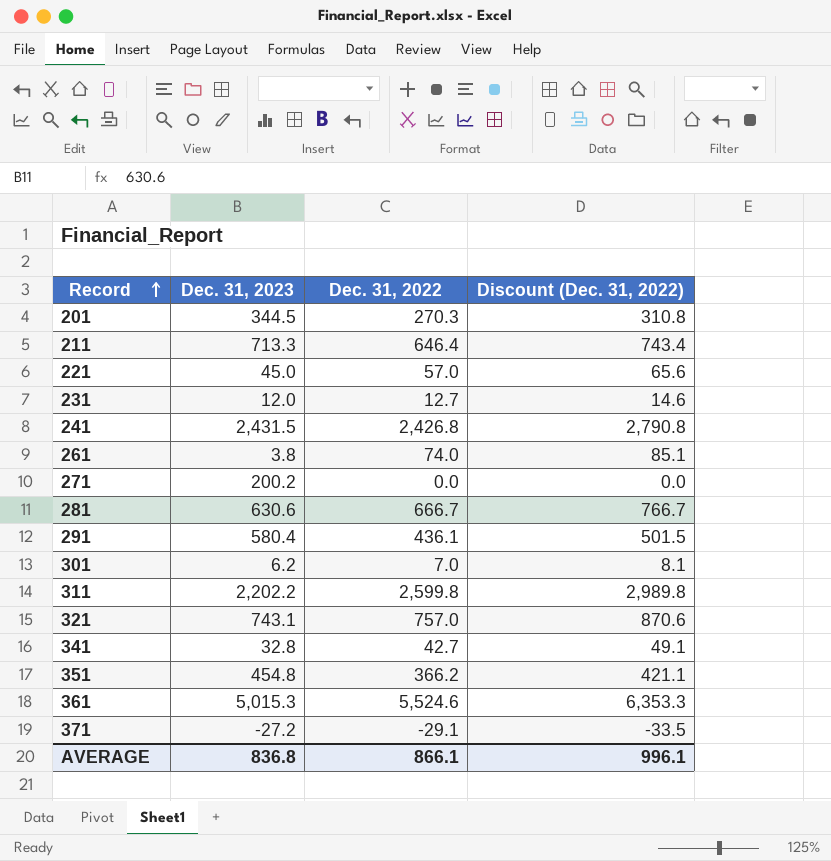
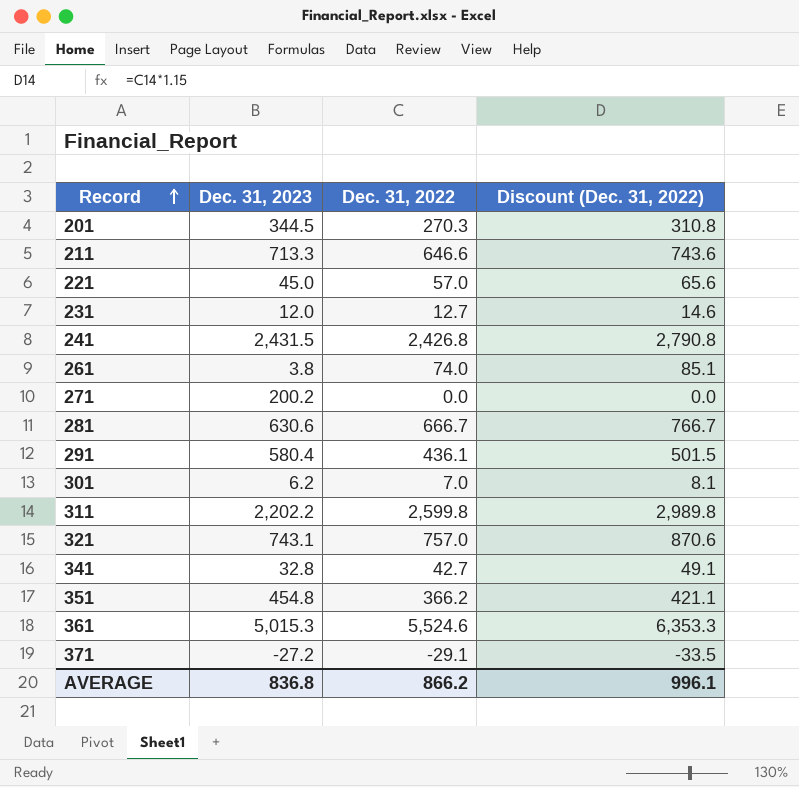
211 | Dec. 31, 2022: 646.4 -> 646.6
211 | Discount (Dec. 31, 2022): 743.4 -> 743.6
AVERAGE | Dec. 31, 2022: 866.1 -> 866.2

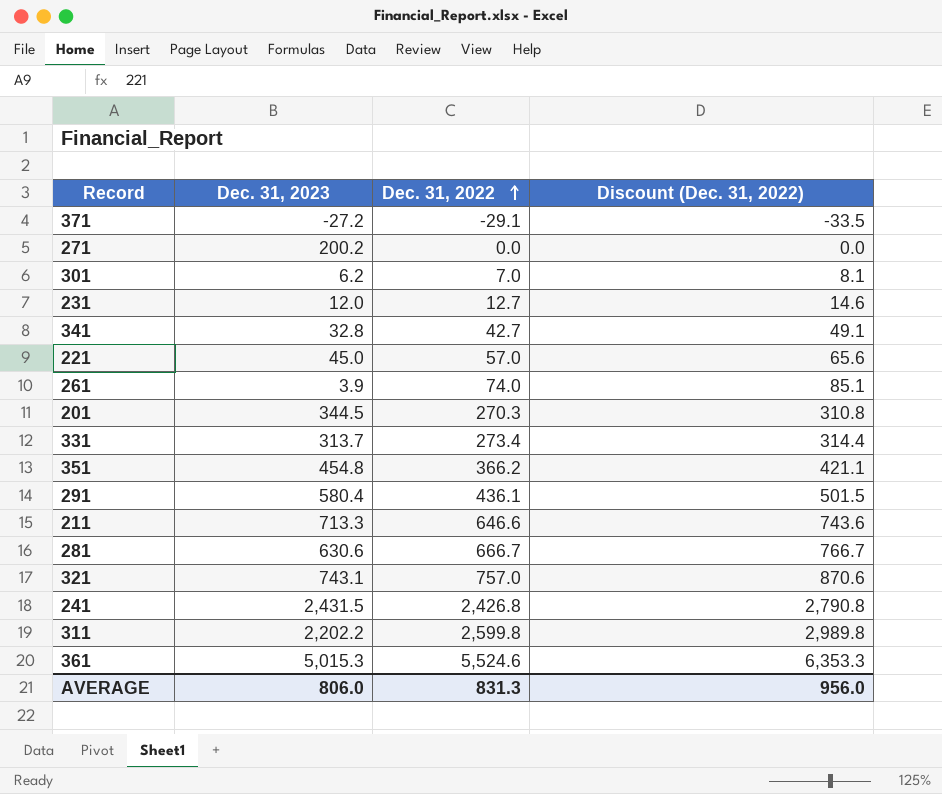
row order: Record ascending -> Dec. 31, 2022 ascending
261 | Dec. 31, 2023: 3.8 -> 3.9
row 331: none -> 313.7 | 273.4 | 314.4
AVERAGE | Dec. 31, 2023: 836.8 -> 806.0
AVERAGE | Dec. 31, 2022: 866.2 -> 831.3
AVERAGE | Discount (Dec. 31, 2022): 996.1 -> 956.0

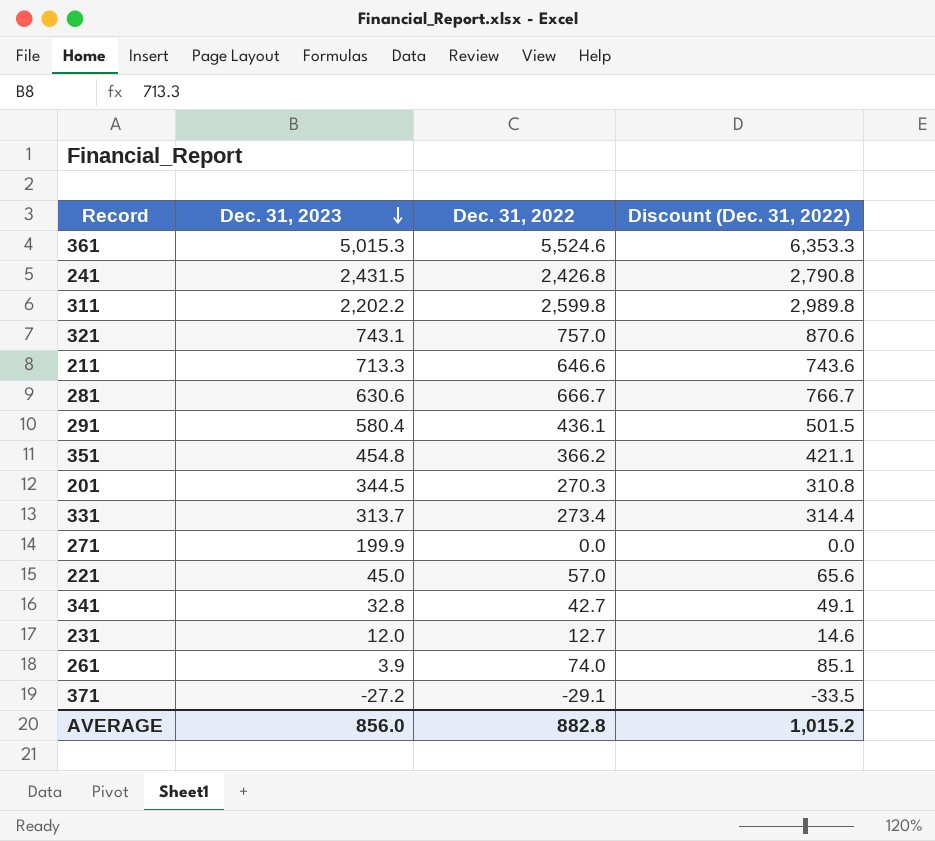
row order: Dec. 31, 2022 ascending -> Dec. 31, 2023 descending
row 301: 6.2 | 7.0 | 8.1 -> none
271 | Dec. 31, 2023: 200.2 -> 199.9
AVERAGE | Dec. 31, 2023: 806.0 -> 856.0
AVERAGE | Dec. 31, 2022: 831.3 -> 882.8
AVERAGE | Discount (Dec. 31, 2022): 956.0 -> 1,015.2

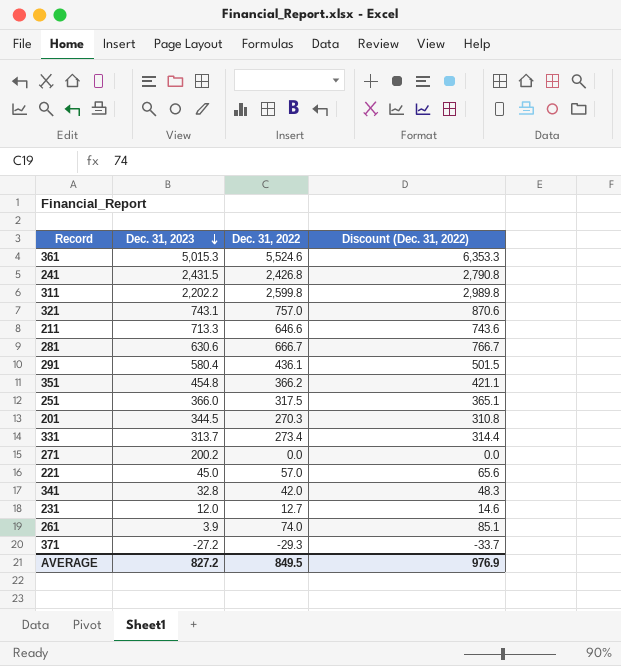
row 251: none -> 366.0 | 317.5 | 365.1
271 | Dec. 31, 2023: 199.9 -> 200.2
341 | Dec. 31, 2022: 42.7 -> 42.0
341 | Discount (Dec. 31, 2022): 49.1 -> 48.3
371 | Dec. 31, 2022: -29.1 -> -29.3
371 | Discount (Dec. 31, 2022): -33.5 -> -33.7
AVERAGE | Dec. 31, 2023: 856.0 -> 827.2
AVERAGE | Dec. 31, 2022: 882.8 -> 849.5
AVERAGE | Discount (Dec. 31, 2022): 1,015.2 -> 976.9

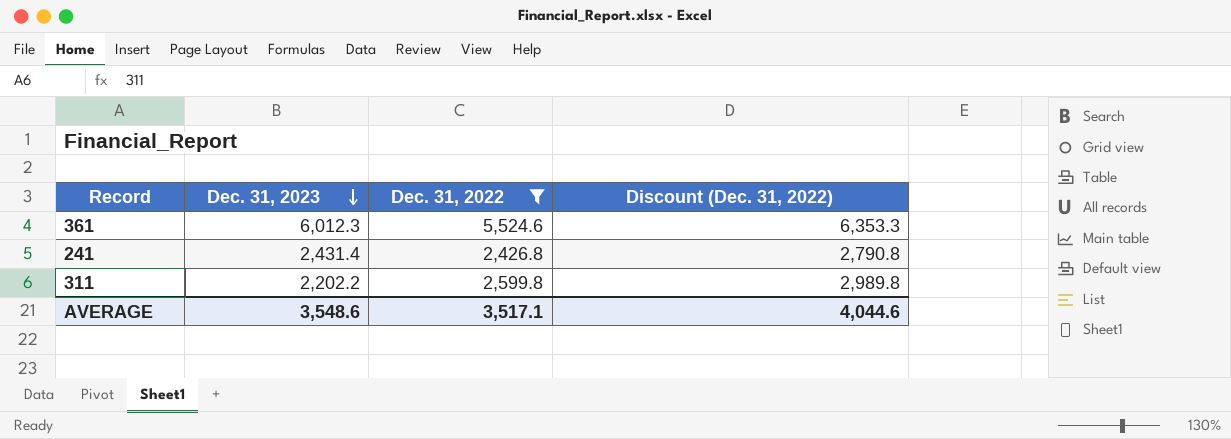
filter: none -> Dec. 31, 2022 >= 2,426.8
361 | Dec. 31, 2023: 5,015.3 -> 6,012.3
241 | Dec. 31, 2023: 2,431.5 -> 2,431.4
AVERAGE | Dec. 31, 2023: 827.2 -> 3,548.6
AVERAGE | Dec. 31, 2022: 849.5 -> 3,517.1
AVERAGE | Discount (Dec. 31, 2022): 976.9 -> 4,044.6

